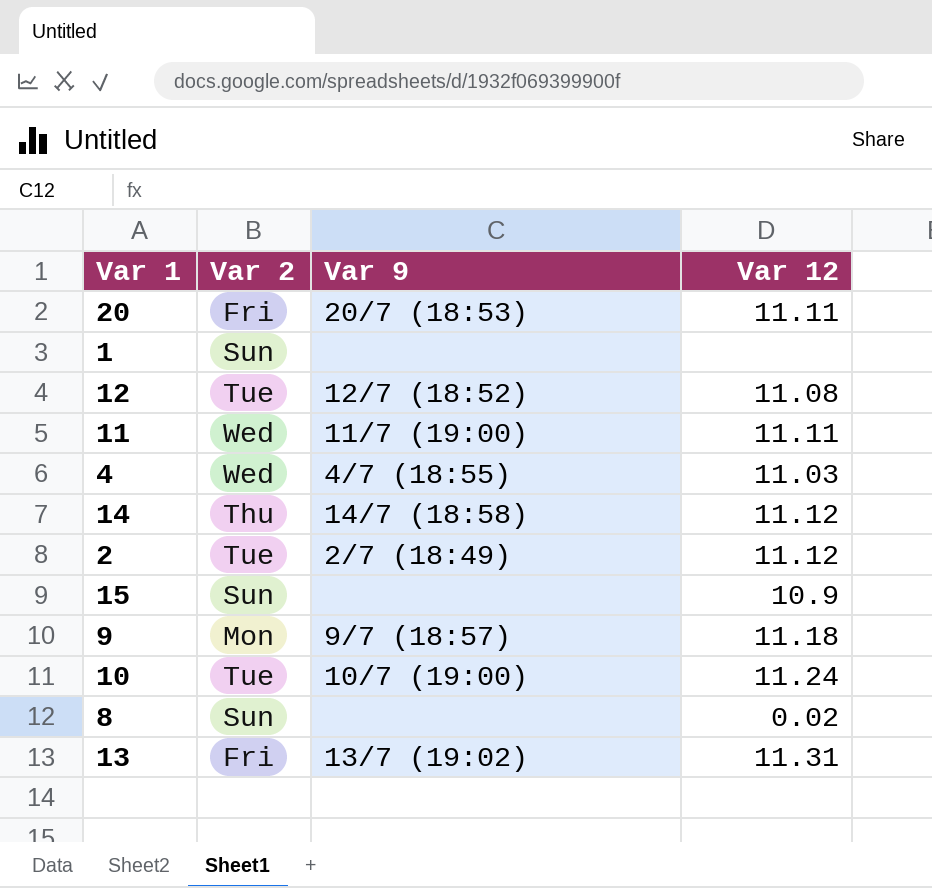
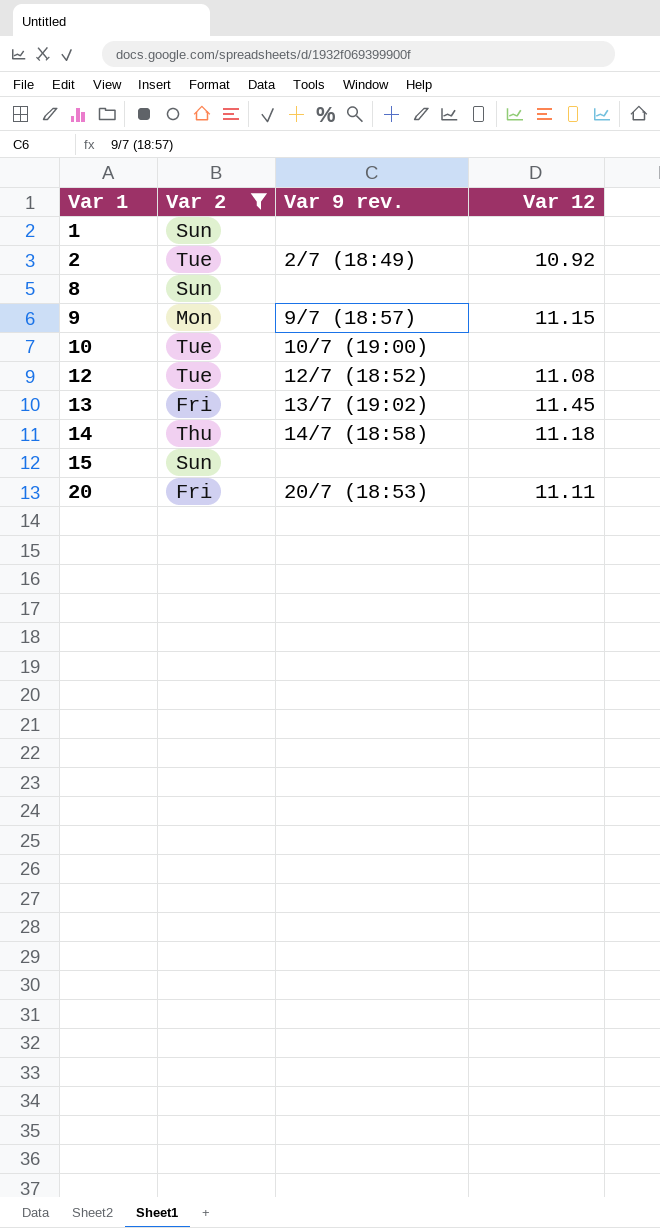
filter: none -> Var 2 != Wed
row order: none -> Var 1 ascending
column name: Var 9 -> Var 9 rev.
2 | Var 12: 11.12 -> 10.92
8 | Var 12: 0.02 -> none
9 | Var 12: 11.18 -> 11.15
10 | Var 12: 11.24 -> none
13 | Var 12: 11.31 -> 11.45
14 | Var 12: 11.12 -> 11.18
15 | Var 12: 10.9 -> none

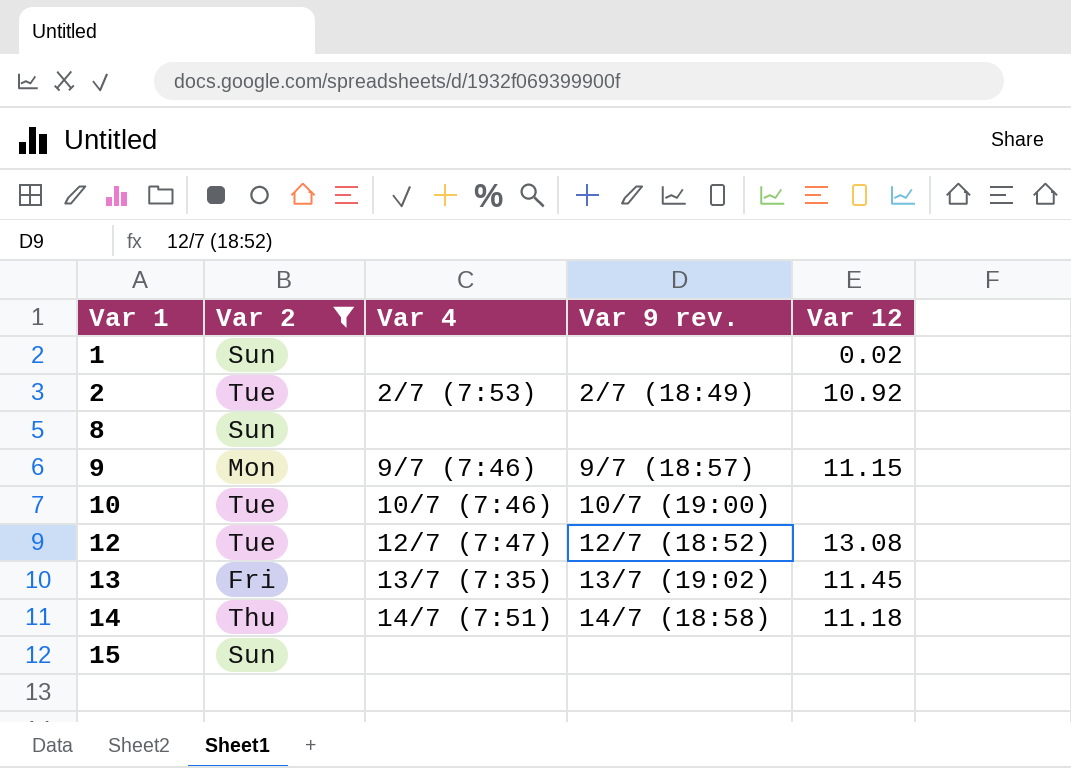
column Var 4 | position: none -> 3
row 20: Fri | 20/7 (18:53) | 11.11 -> none
1 | Var 12: none -> 0.02
12 | Var 12: 11.08 -> 13.08

